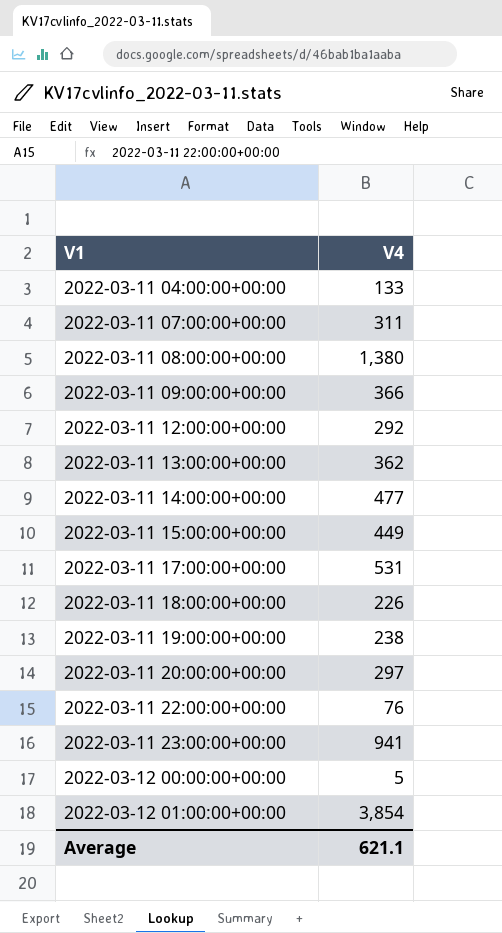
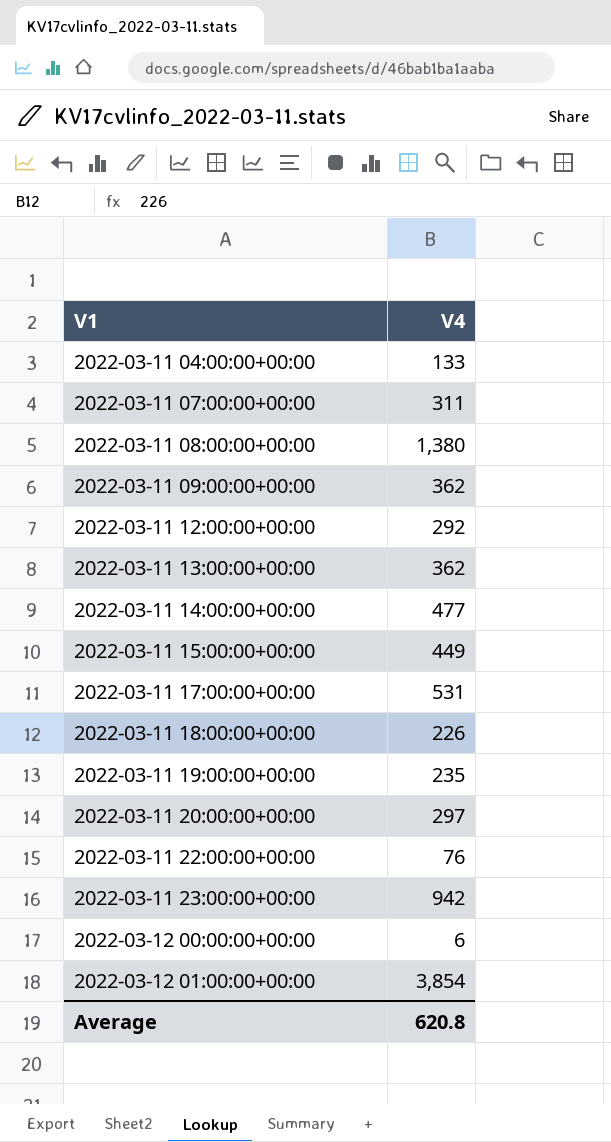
2022-03-11 09:00:00+00:00 | V4: 366 -> 362
2022-03-11 19:00:00+00:00 | V4: 238 -> 235
2022-03-11 23:00:00+00:00 | V4: 941 -> 942
2022-03-12 00:00:00+00:00 | V4: 5 -> 6
Average | V4: 621.1 -> 620.8

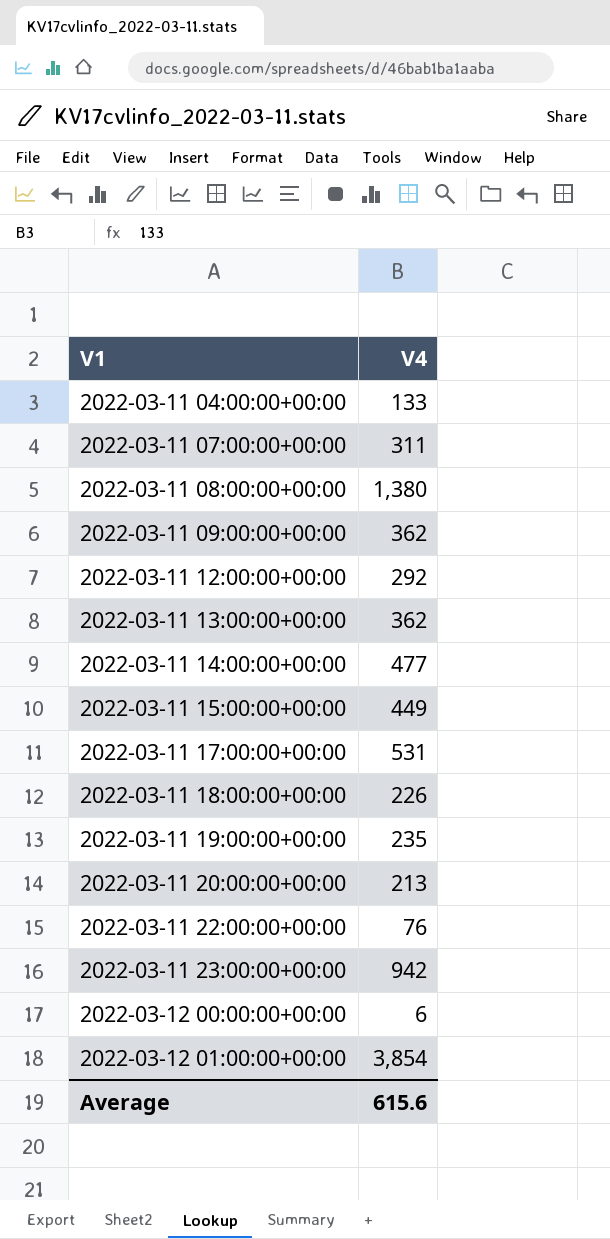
2022-03-11 20:00:00+00:00 | V4: 297 -> 213
Average | V4: 620.8 -> 615.6

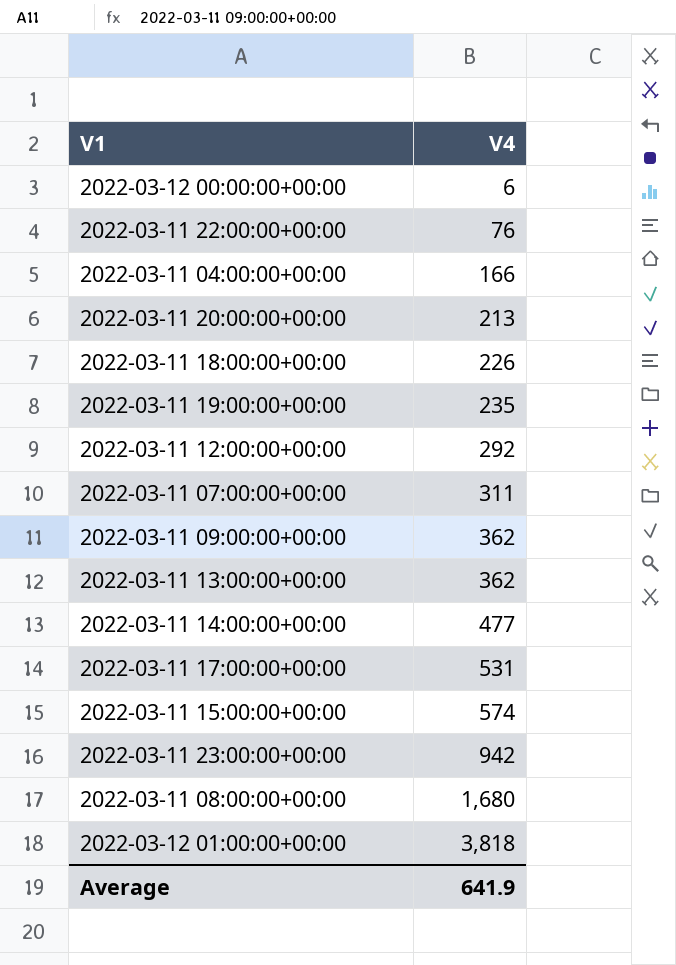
row order: V1 ascending -> V4 ascending
2022-03-11 04:00:00+00:00 | V4: 133 -> 166
2022-03-11 15:00:00+00:00 | V4: 449 -> 574
2022-03-11 08:00:00+00:00 | V4: 1,380 -> 1,680
2022-03-12 01:00:00+00:00 | V4: 3,854 -> 3,818
Average | V4: 615.6 -> 641.9

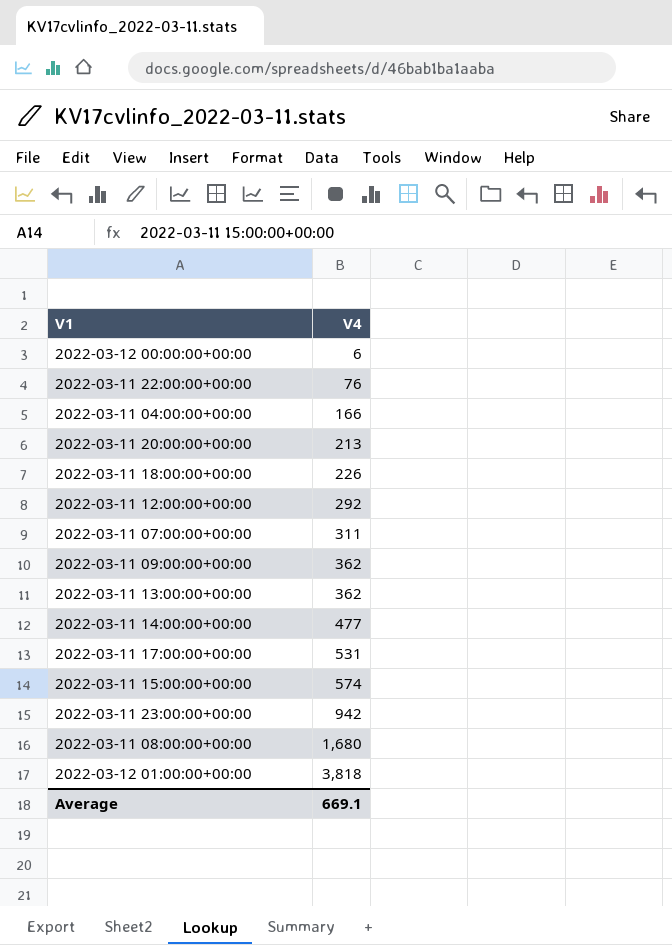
row 2022-03-11 19:00:00+00:00: 235 -> none
Average | V4: 641.9 -> 669.1

